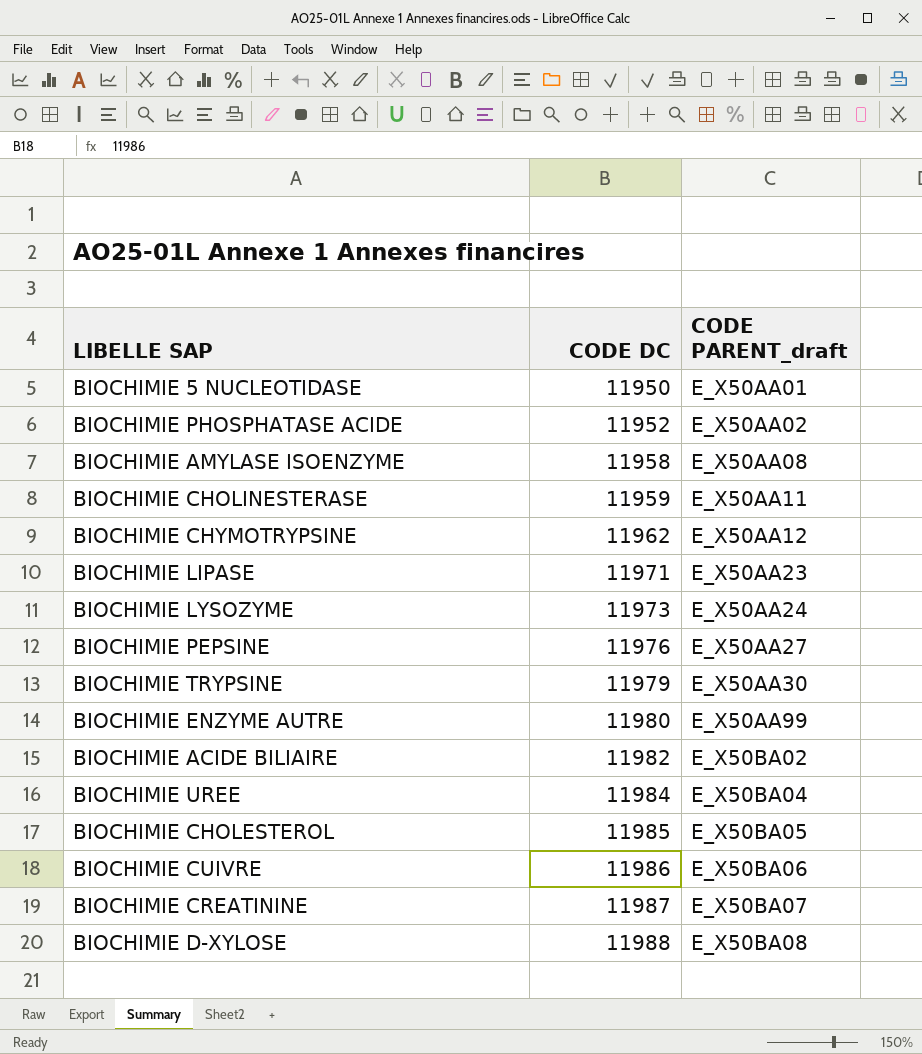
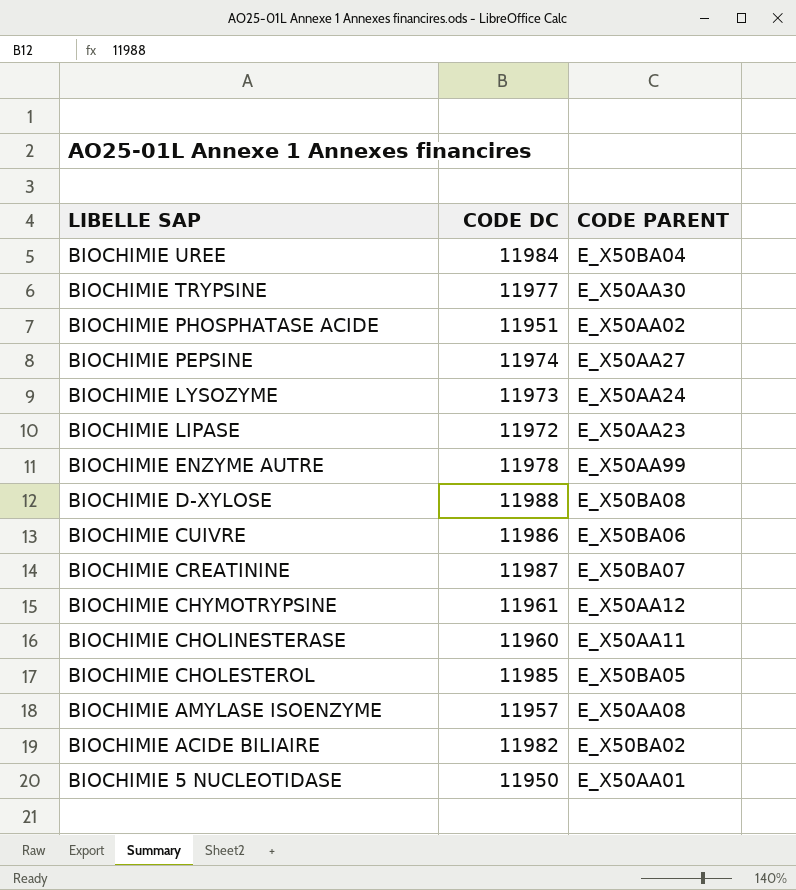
row order: CODE DC ascending -> LIBELLE SAP descending
column name: CODE PARENT_draft -> CODE PARENT
BIOCHIMIE TRYPSINE | CODE DC: 11979 -> 11977
BIOCHIMIE PHOSPHATASE ACIDE | CODE DC: 11952 -> 11951
BIOCHIMIE PEPSINE | CODE DC: 11976 -> 11974
BIOCHIMIE LIPASE | CODE DC: 11971 -> 11972
BIOCHIMIE ENZYME AUTRE | CODE DC: 11980 -> 11978
BIOCHIMIE CHYMOTRYPSINE | CODE DC: 11962 -> 11961
BIOCHIMIE CHOLINESTERASE | CODE DC: 11959 -> 11960
BIOCHIMIE AMYLASE ISOENZYME | CODE DC: 11958 -> 11957

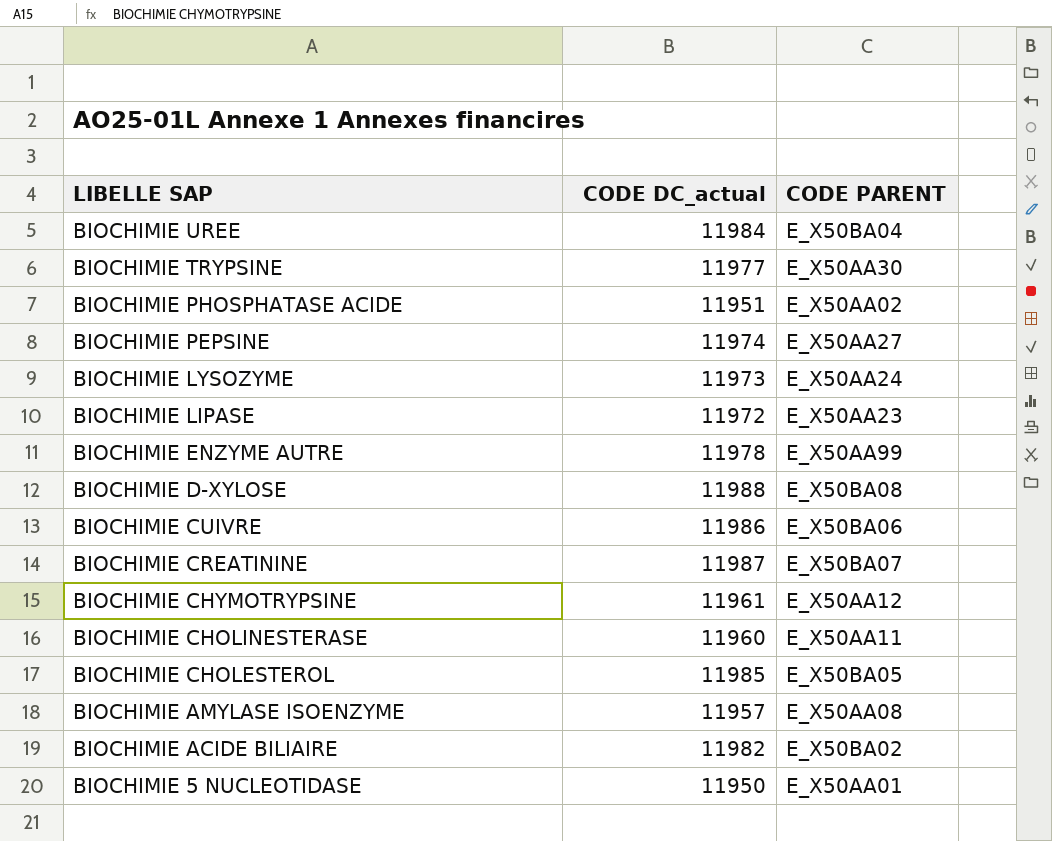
column name: CODE DC -> CODE DC_actual

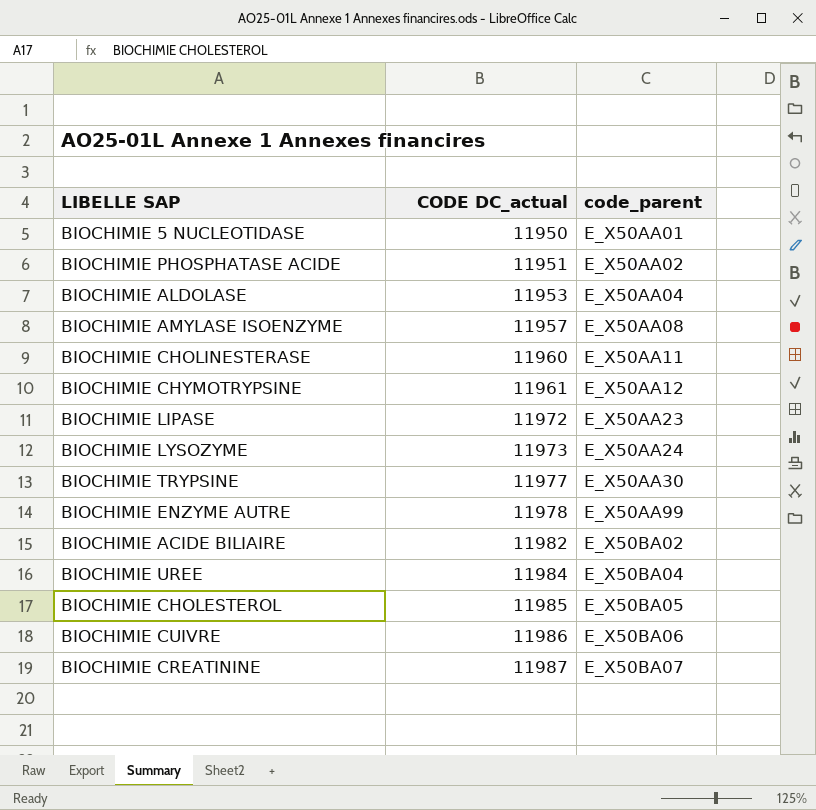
row order: LIBELLE SAP descending -> CODE DC_actual ascending
column name: CODE PARENT -> code_parent
row BIOCHIMIE PEPSINE: 11974 | E_X50AA27 -> none
row BIOCHIMIE D-XYLOSE: 11988 | E_X50BA08 -> none
row BIOCHIMIE ALDOLASE: none -> 11953 | E_X50AA04

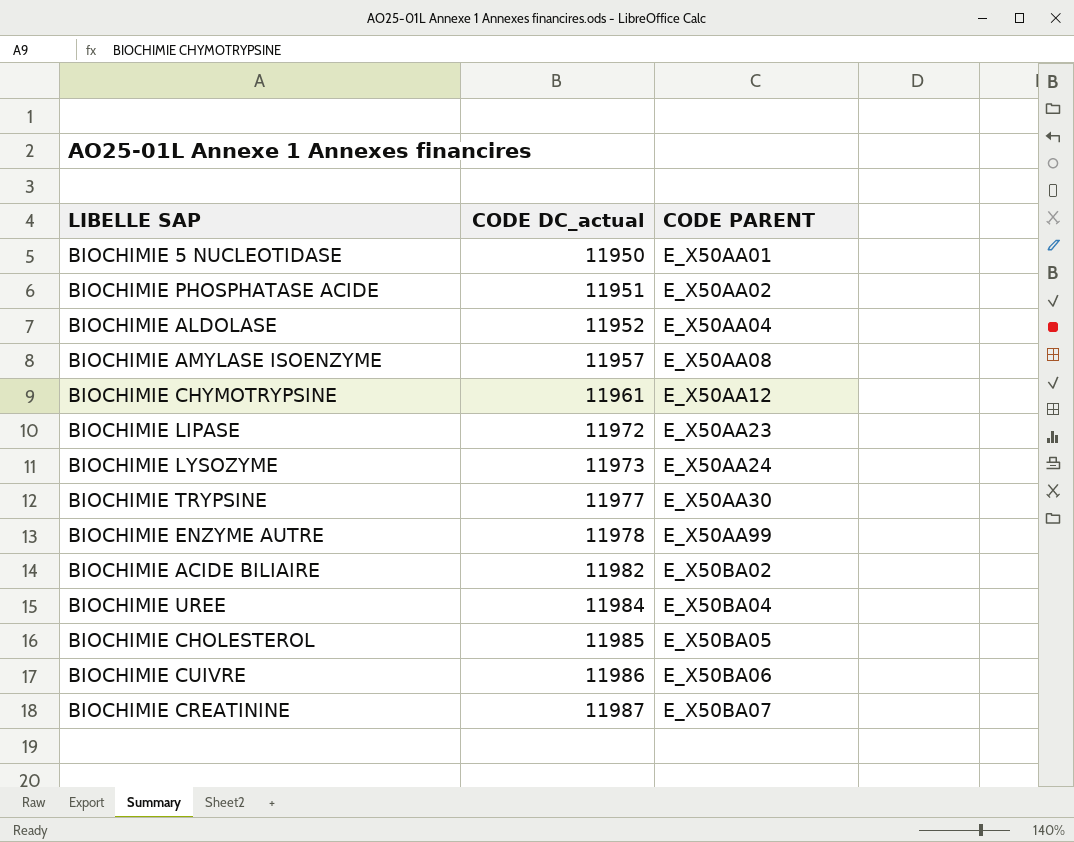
column name: code_parent -> CODE PARENT
row BIOCHIMIE CHOLINESTERASE: 11960 | E_X50AA11 -> none
BIOCHIMIE ALDOLASE | CODE DC_actual: 11953 -> 11952

